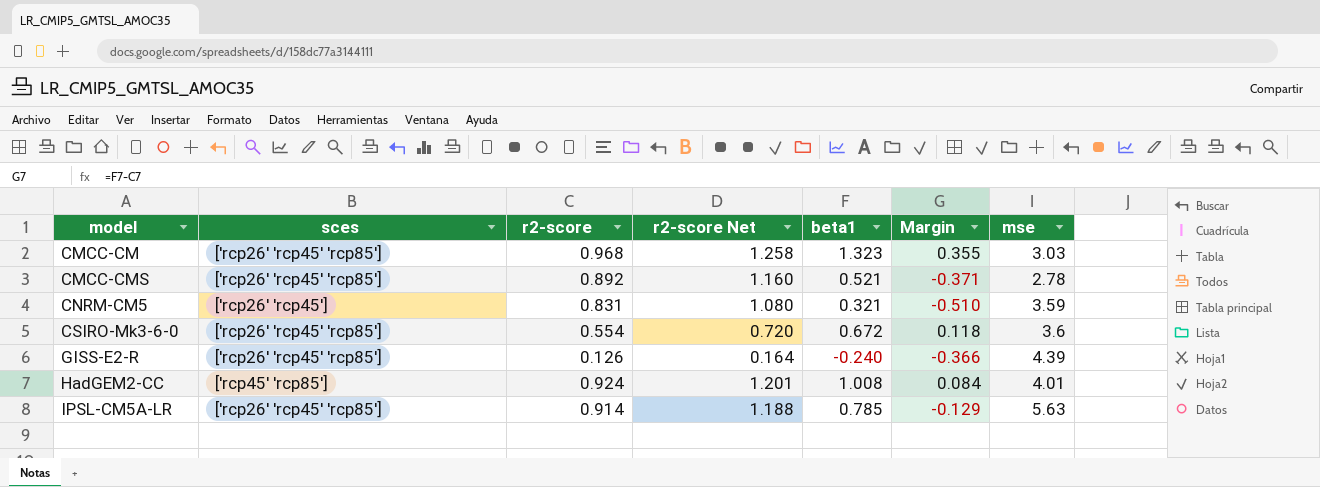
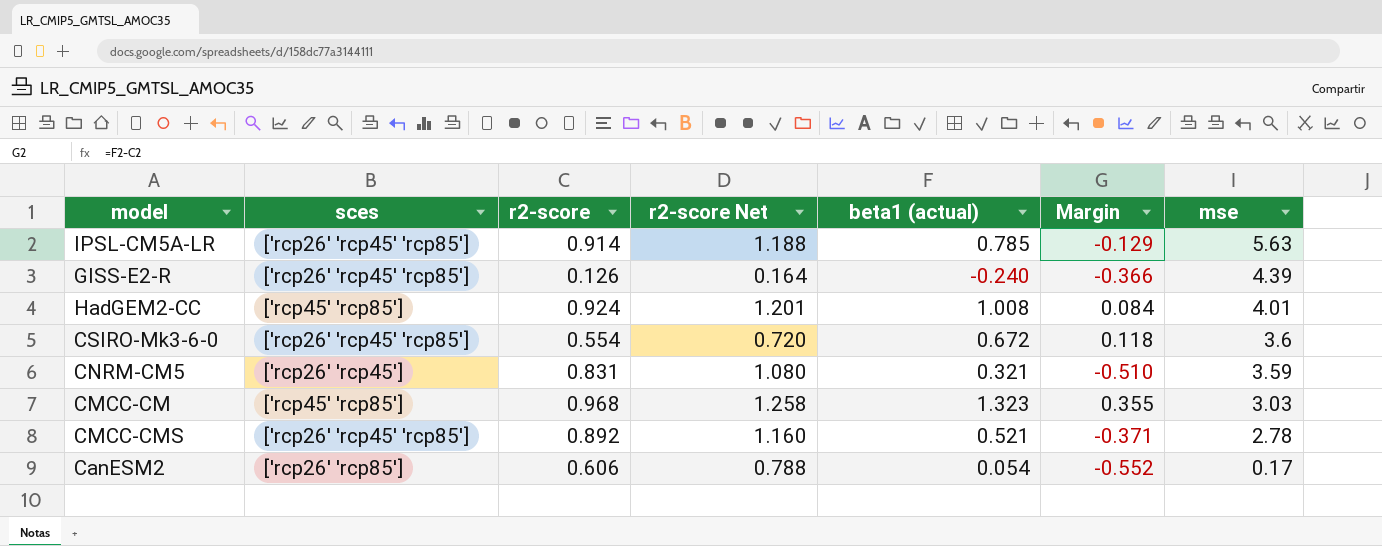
row order: model ascending -> mse descending
column name: beta1 -> beta1 (actual)
CMCC-CM | sces: ['rcp26' 'rcp45' 'rcp85'] -> ['rcp45' 'rcp85']
row CanESM2: none -> ['rcp26' 'rcp85'] | 0.606 | 0.788 | 0.054 | -0.552 | 0.17

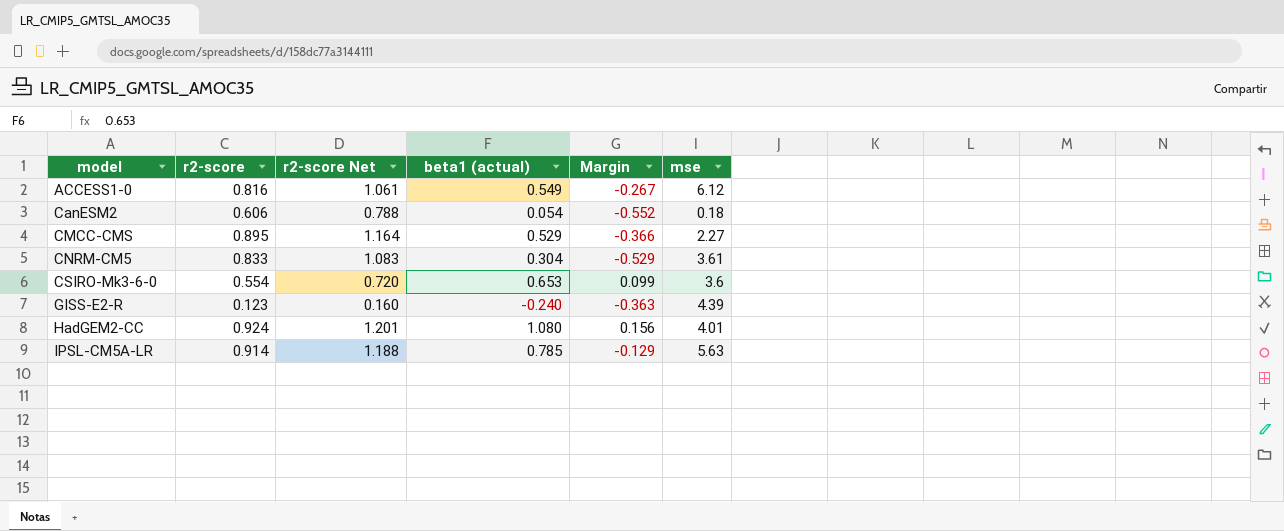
row order: mse descending -> model ascending
column sces | position: 2 -> none
row CMCC-CM: ['rcp45' 'rcp85'] | 0.968 | 1.258 | 1.323 | 0.355 | 3.03 -> none
row ACCESS1-0: none -> 0.816 | 1.061 | 0.549 | -0.267 | 6.12
CanESM2 | mse: 0.17 -> 0.18
CMCC-CMS | r2-score: 0.892 -> 0.895
CMCC-CMS | r2-score Net: 1.160 -> 1.164
CMCC-CMS | beta1 (actual): 0.521 -> 0.529
CMCC-CMS | Margin: -0.371 -> -0.366
CMCC-CMS | mse: 2.78 -> 2.27
CNRM-CM5 | r2-score: 0.831 -> 0.833
CNRM-CM5 | r2-score Net: 1.080 -> 1.083
CNRM-CM5 | beta1 (actual): 0.321 -> 0.304
CNRM-CM5 | Margin: -0.510 -> -0.529
CNRM-CM5 | mse: 3.59 -> 3.61
CSIRO-Mk3-6-0 | beta1 (actual): 0.672 -> 0.653
CSIRO-Mk3-6-0 | Margin: 0.118 -> 0.099
GISS-E2-R | r2-score: 0.126 -> 0.123
GISS-E2-R | r2-score Net: 0.164 -> 0.160
GISS-E2-R | Margin: -0.366 -> -0.363
HadGEM2-CC | beta1 (actual): 1.008 -> 1.080
HadGEM2-CC | Margin: 0.084 -> 0.156

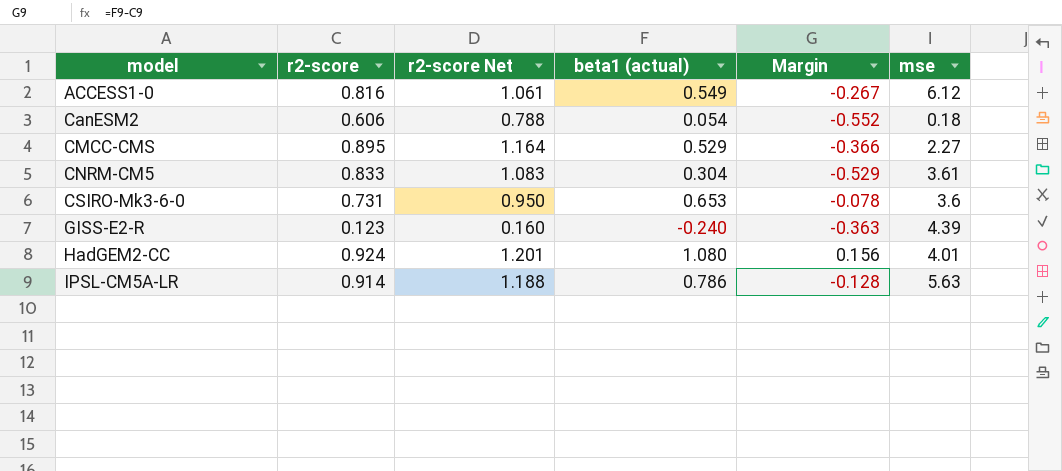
CSIRO-Mk3-6-0 | r2-score: 0.554 -> 0.731
CSIRO-Mk3-6-0 | r2-score Net: 0.720 -> 0.950
CSIRO-Mk3-6-0 | Margin: 0.099 -> -0.078
IPSL-CM5A-LR | beta1 (actual): 0.785 -> 0.786
IPSL-CM5A-LR | Margin: -0.129 -> -0.128

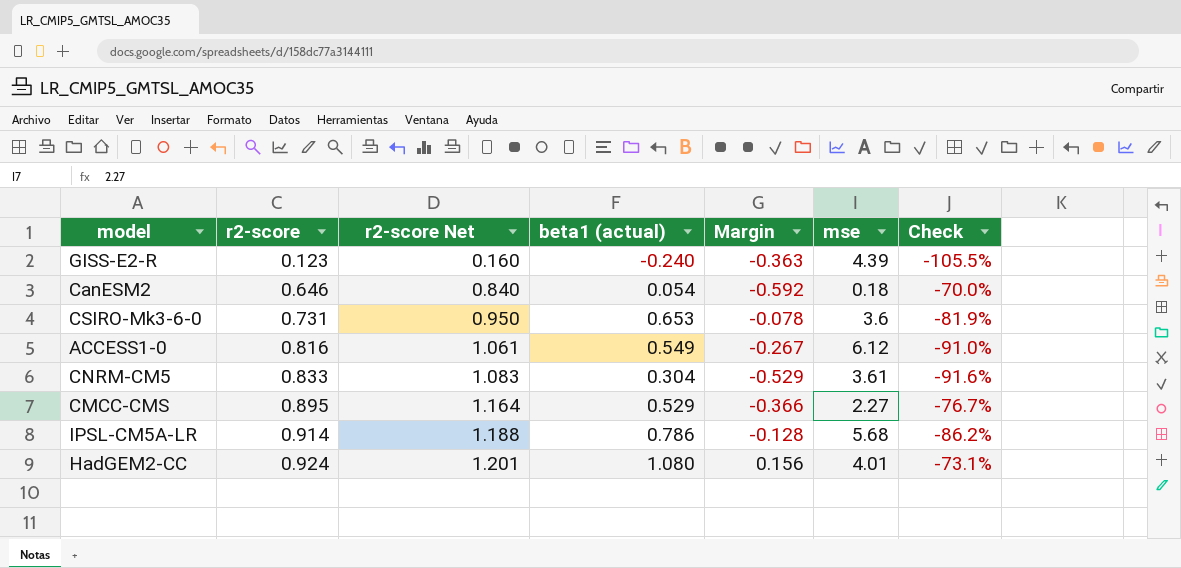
row order: model ascending -> r2-score ascending
column Check | formula: none -> ([beta1 (actual)] - [mse]) / [mse]
CanESM2 | r2-score: 0.606 -> 0.646
CanESM2 | r2-score Net: 0.788 -> 0.840
CanESM2 | Margin: -0.552 -> -0.592
IPSL-CM5A-LR | mse: 5.63 -> 5.68

